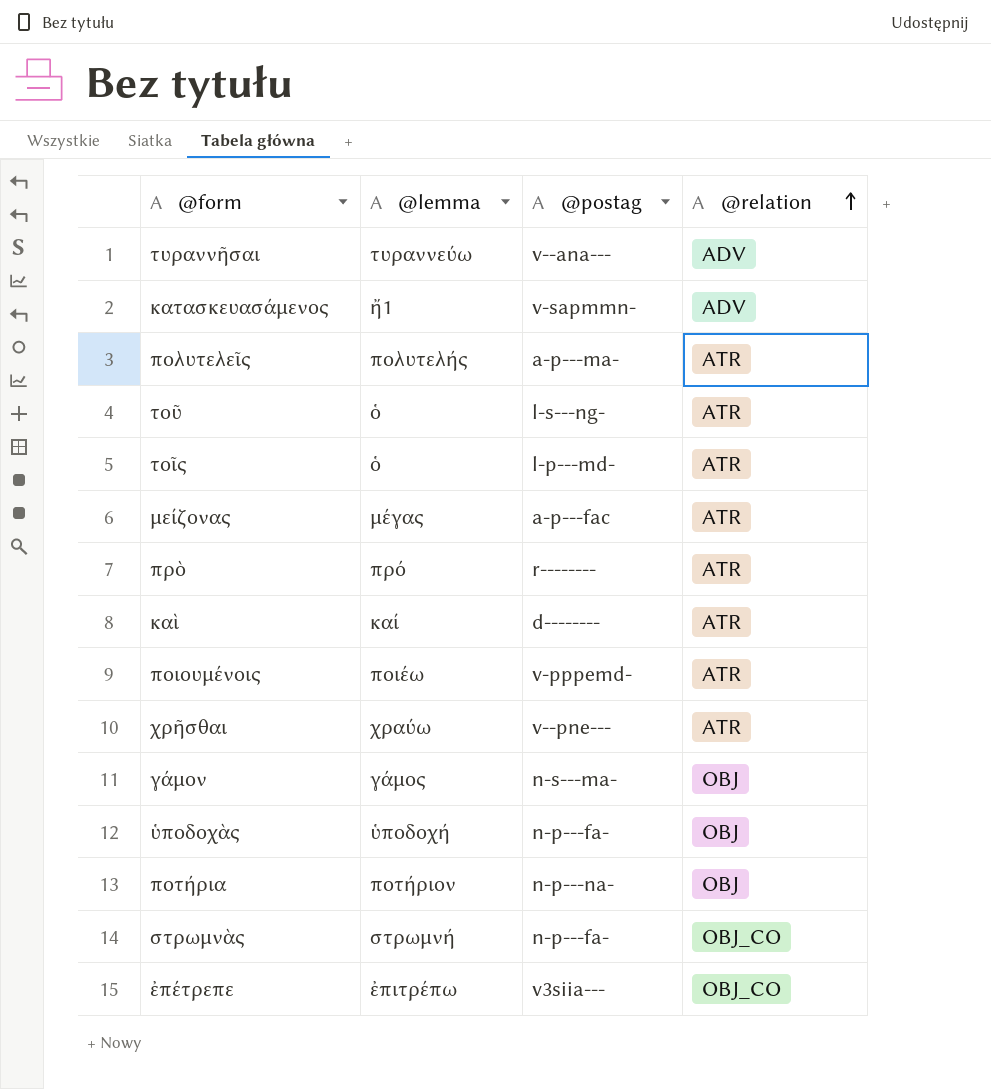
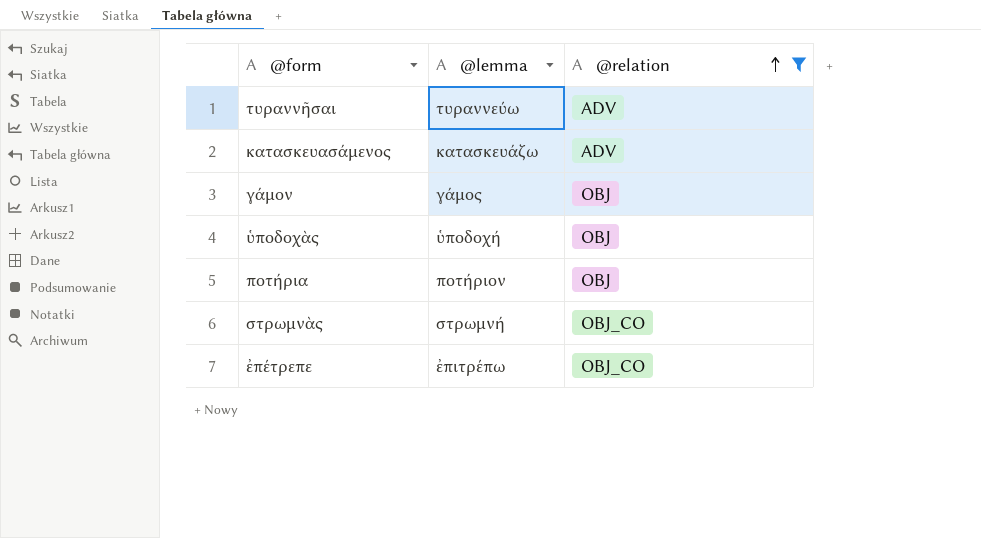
filter: none -> @relation != ATR
column @postag | position: 3 -> none
κατασκευασάμενος | @lemma: ἤ1 -> κατασκευάζω

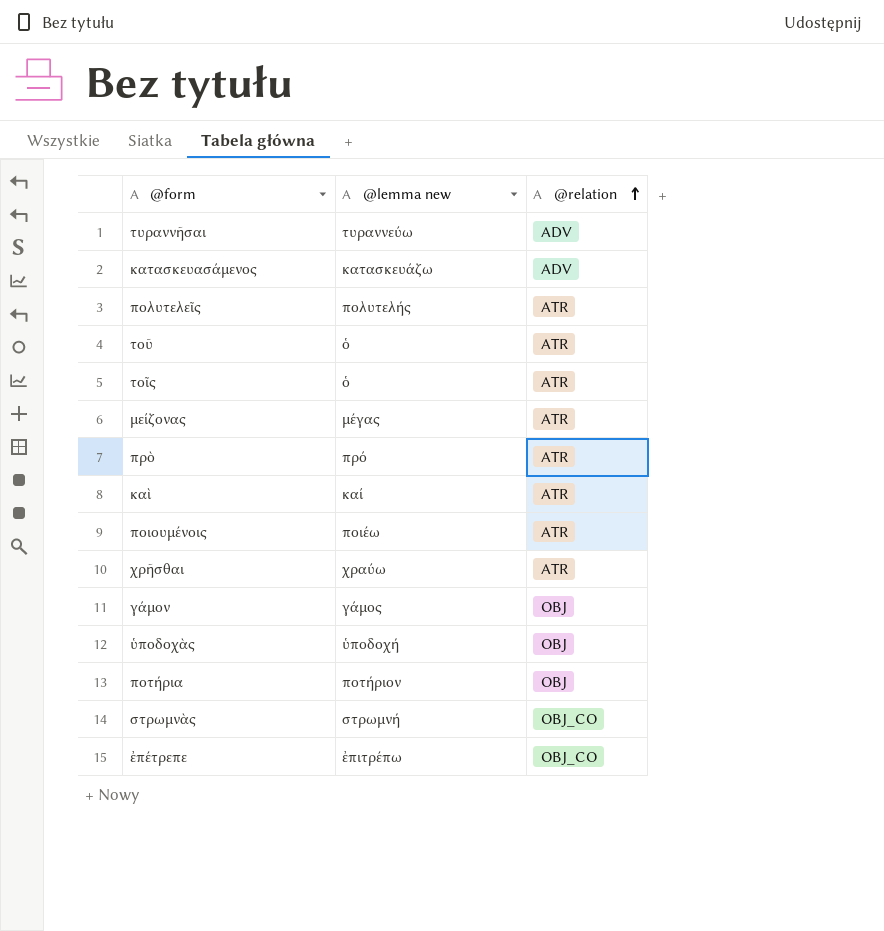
filter: @relation != ATR -> none
column name: @lemma -> @lemma new

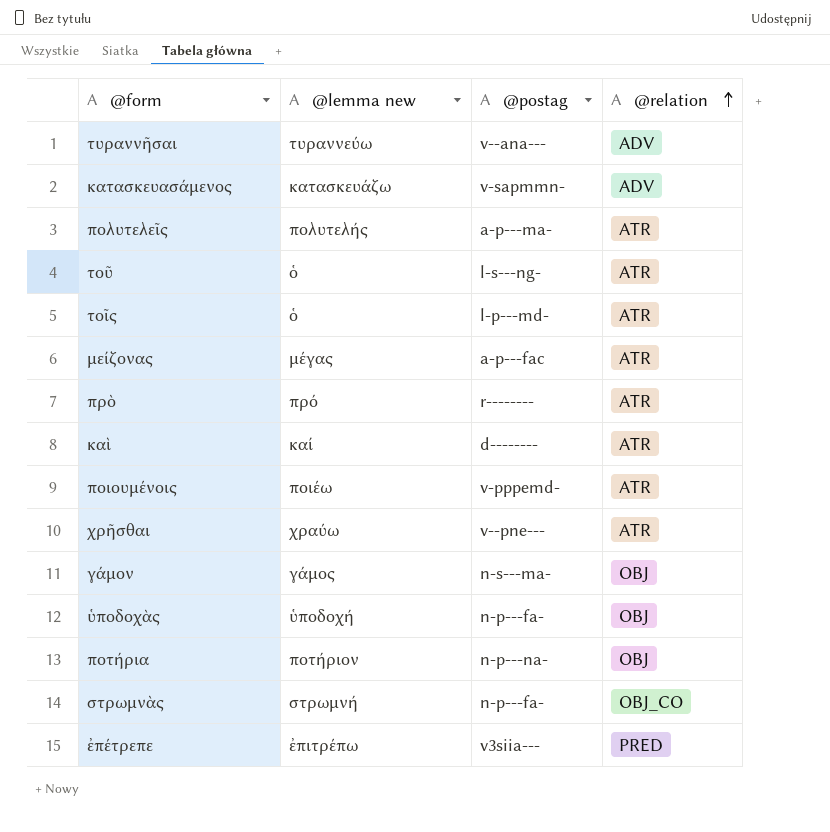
column @postag | position: none -> 3
ἐπέτρεπε | @relation: OBJ_CO -> PRED

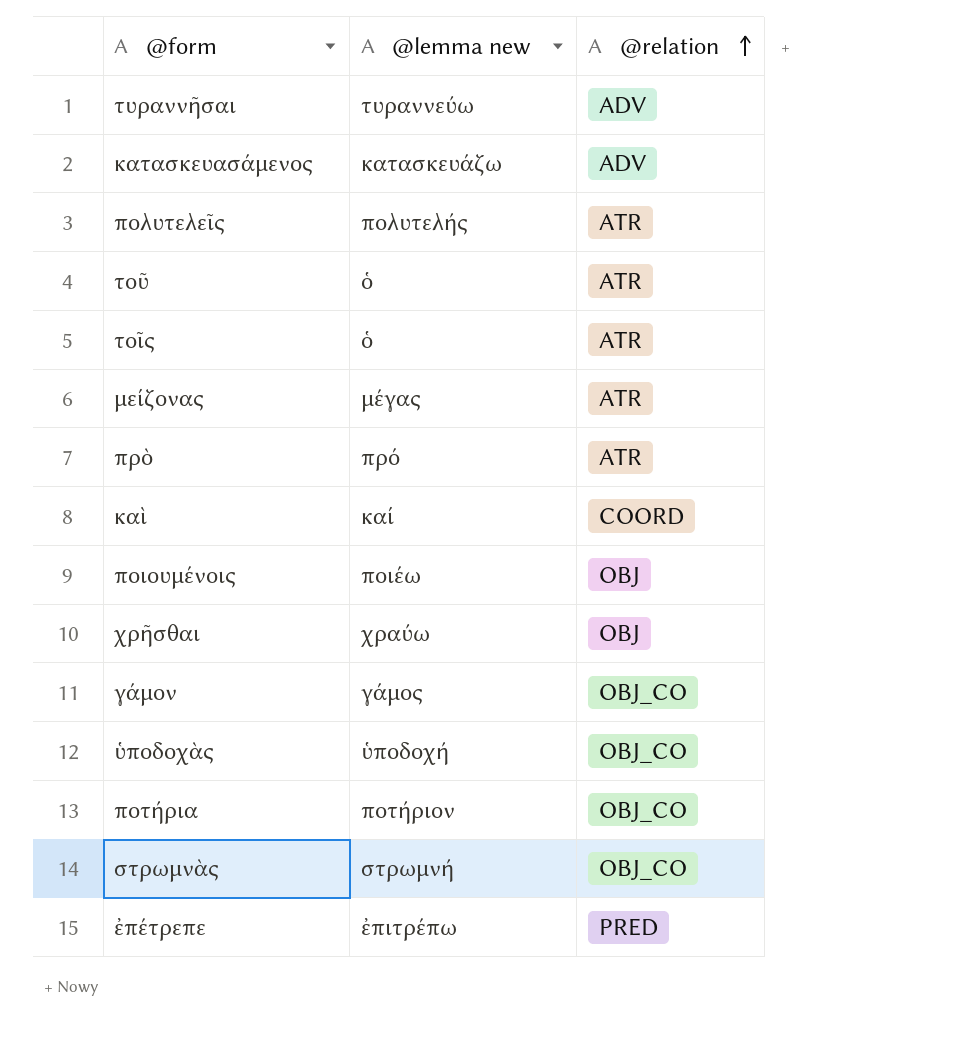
column @postag | position: 3 -> none
καὶ | @relation: ATR -> COORD
ποιουμένοις | @relation: ATR -> OBJ
χρῆσθαι | @relation: ATR -> OBJ
γάμον | @relation: OBJ -> OBJ_CO
ὑποδοχὰς | @relation: OBJ -> OBJ_CO
ποτήρια | @relation: OBJ -> OBJ_CO

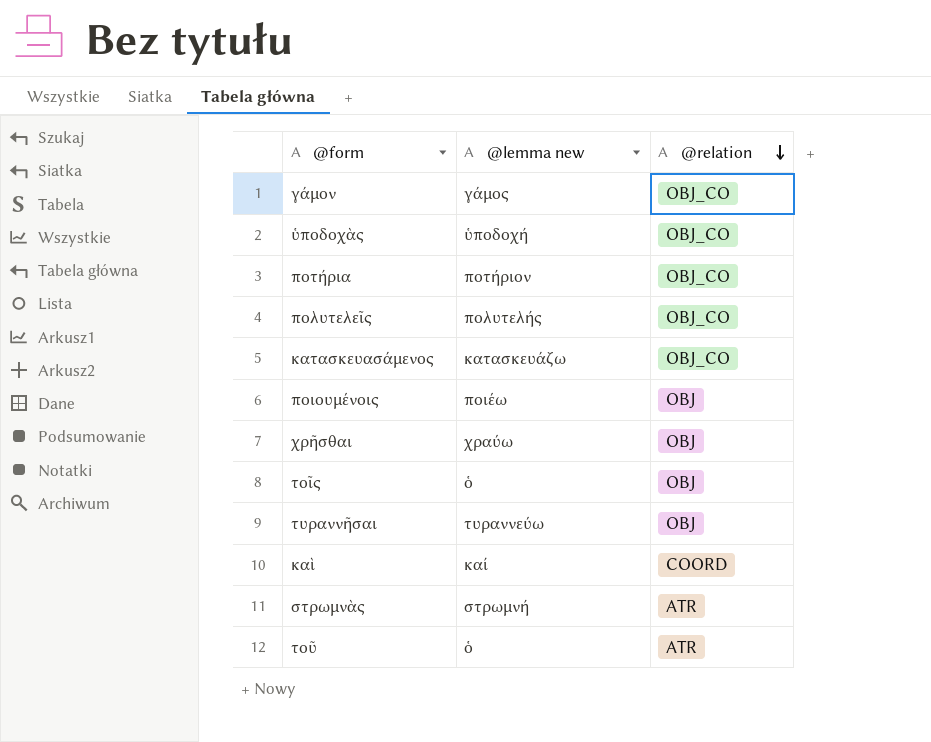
row order: @relation ascending -> @relation descending
row μείζονας: μέγας | ATR -> none
row πρὸ: πρό | ATR -> none
row ἐπέτρεπε: ἐπιτρέπω | PRED -> none
πολυτελεῖς | @relation: ATR -> OBJ_CO
κατασκευασάμενος | @relation: ADV -> OBJ_CO
τοῖς | @relation: ATR -> OBJ
τυραννῆσαι | @relation: ADV -> OBJ
στρωμνὰς | @relation: OBJ_CO -> ATR

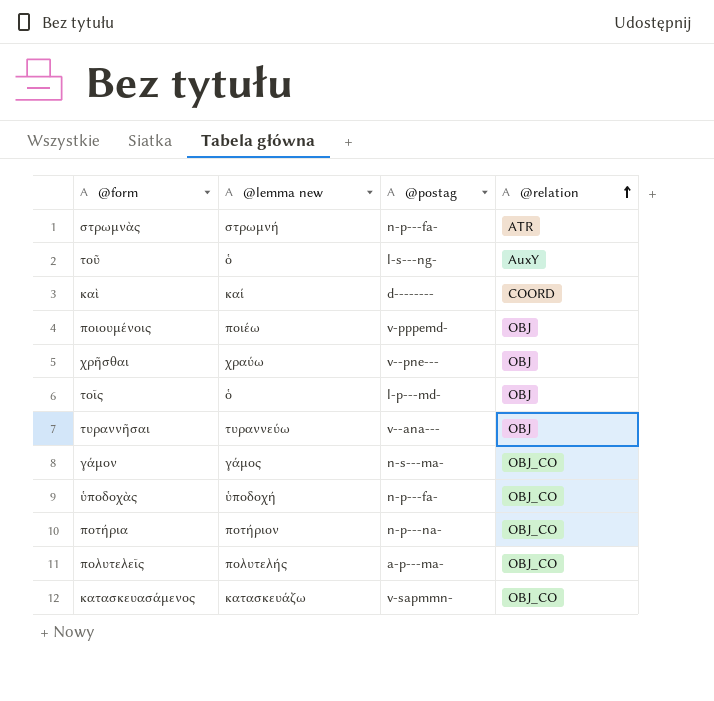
row order: @relation descending -> @relation ascending
column @postag | position: none -> 3
τοῦ | @relation: ATR -> AuxY

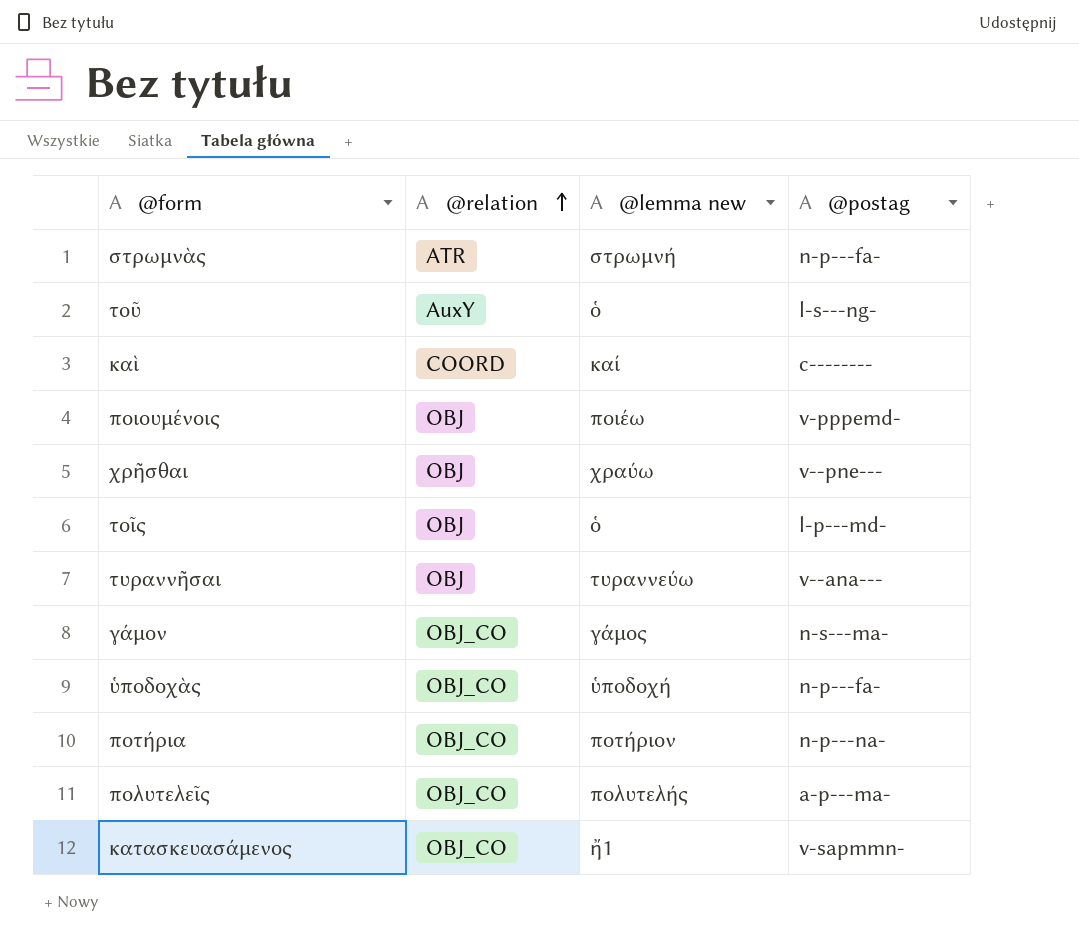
column @relation | position: 4 -> 2
καὶ | @postag: d-------- -> c--------
κατασκευασάμενος | @lemma new: κατασκευάζω -> ἤ1

